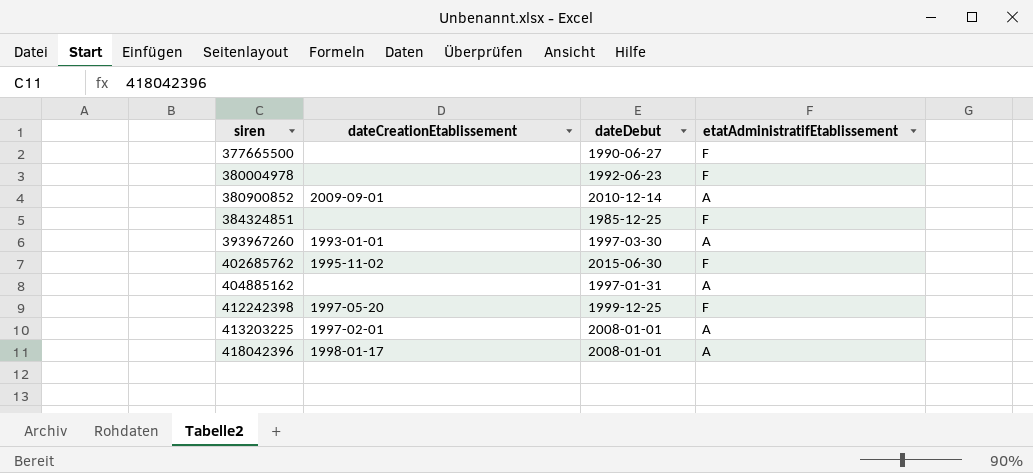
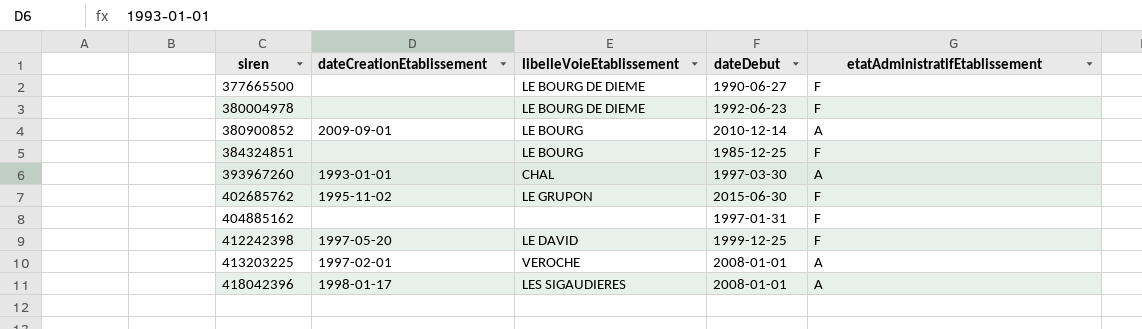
column libelleVoieEtablissement | position: none -> 3
404885162 | etatAdministratifEtablissement: A -> F

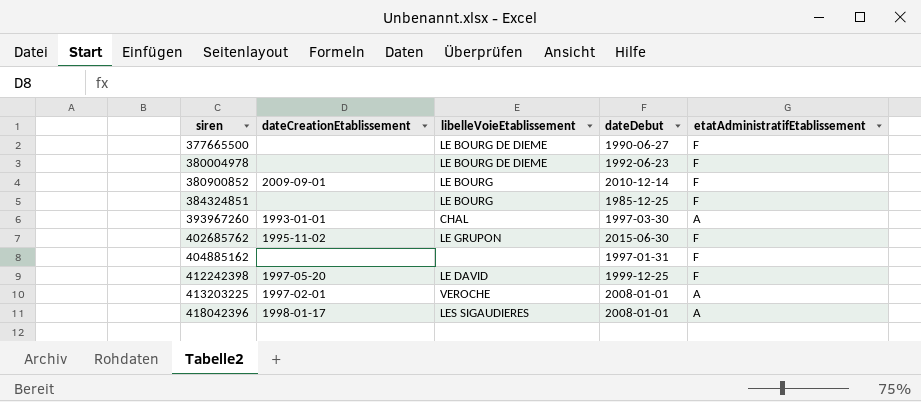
380900852 | etatAdministratifEtablissement: A -> F

